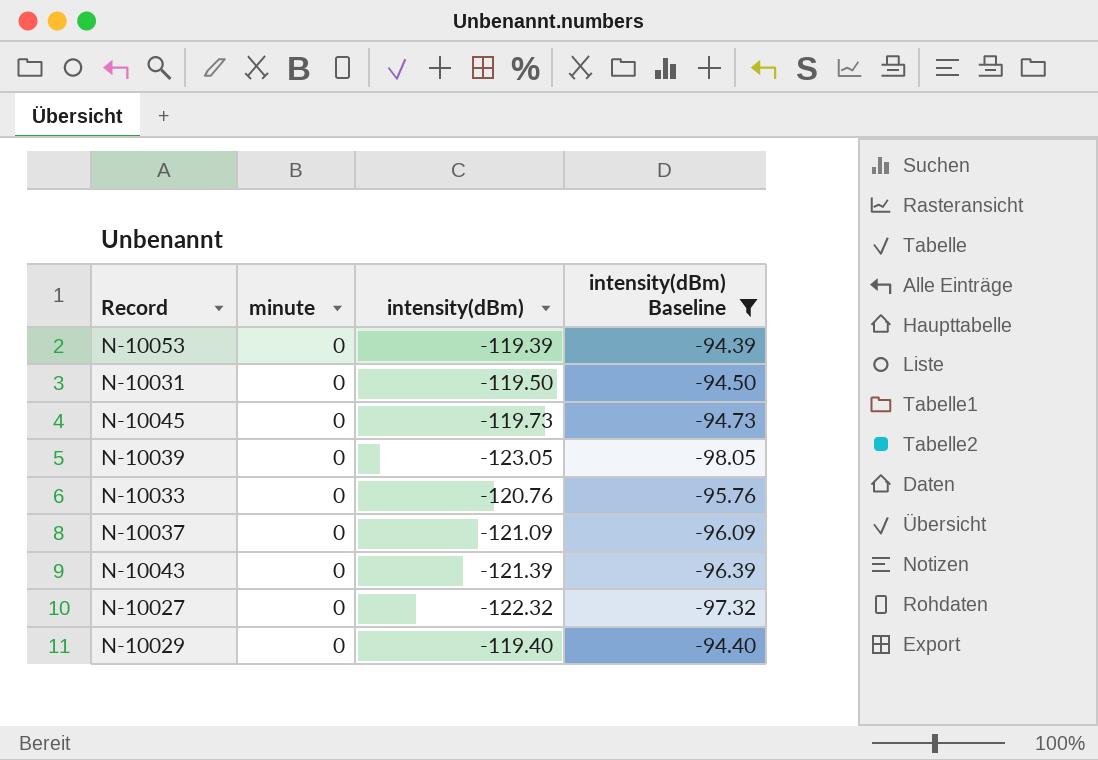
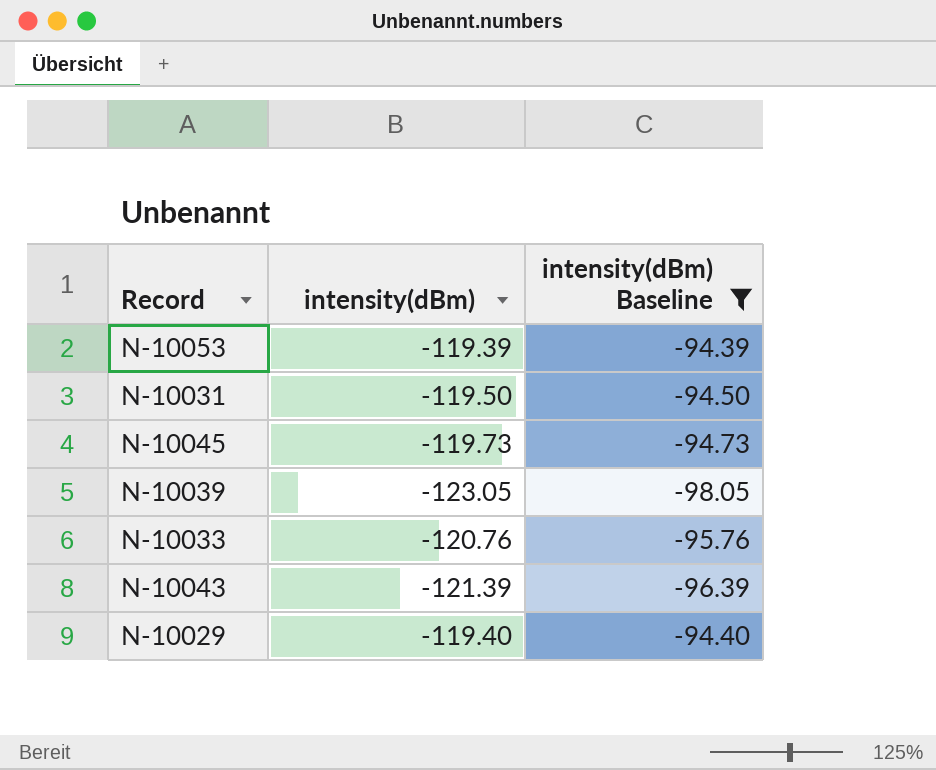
column minute | position: 2 -> none
row N-10037: 0 | -121.09 | -96.09 -> none
row N-10027: 0 | -122.32 | -97.32 -> none

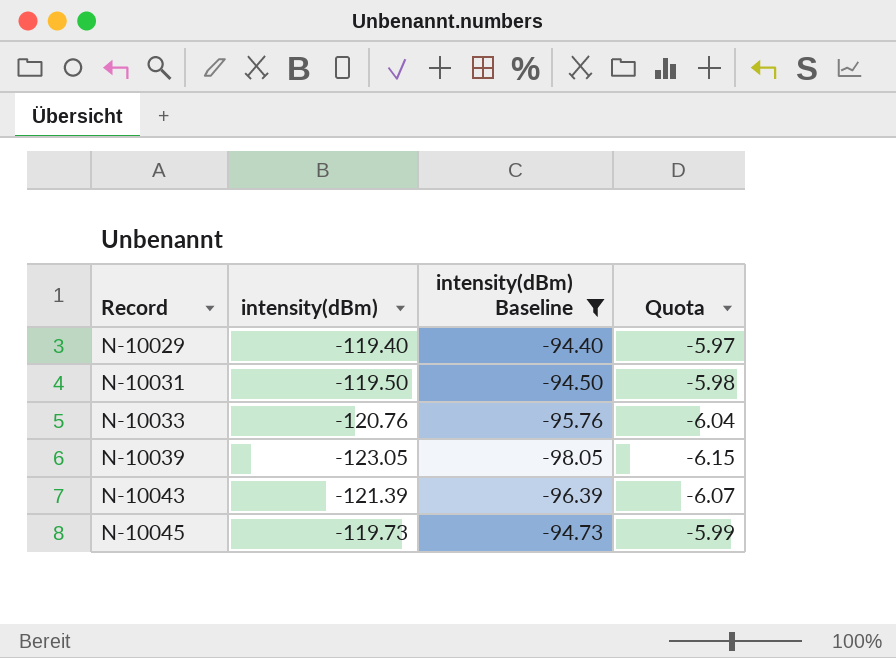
row order: none -> Record ascending
column Quota | formula: none -> [intensity(dBm)] * 0.05
row N-10053: -119.39 | -94.39 -> none

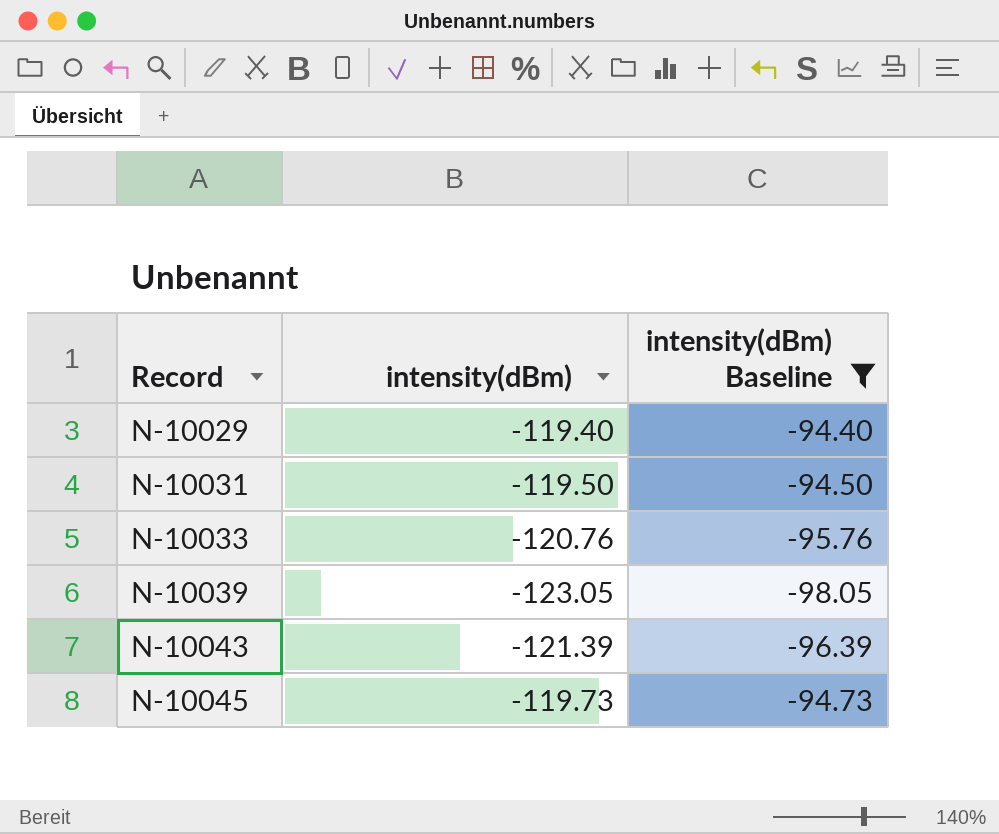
column Quota | formula: [intensity(dBm)] * 0.05 -> none

